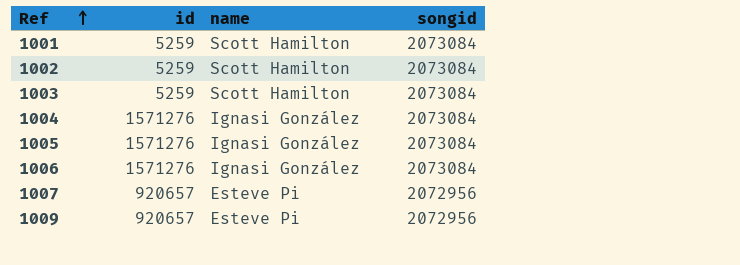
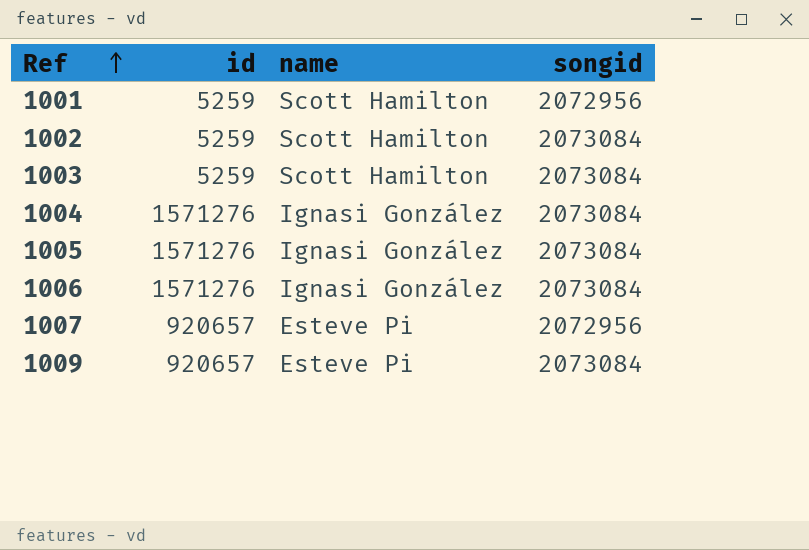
1001 | songid: 2073084 -> 2072956
1009 | songid: 2072956 -> 2073084

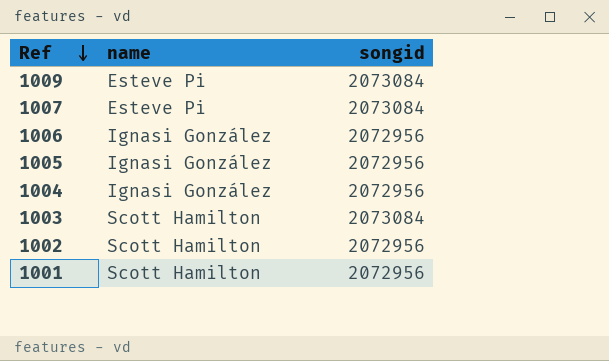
row order: Ref ascending -> Ref descending
column id | position: 2 -> none
1007 | songid: 2072956 -> 2073084
1006 | songid: 2073084 -> 2072956
1005 | songid: 2073084 -> 2072956
1004 | songid: 2073084 -> 2072956
1002 | songid: 2073084 -> 2072956

